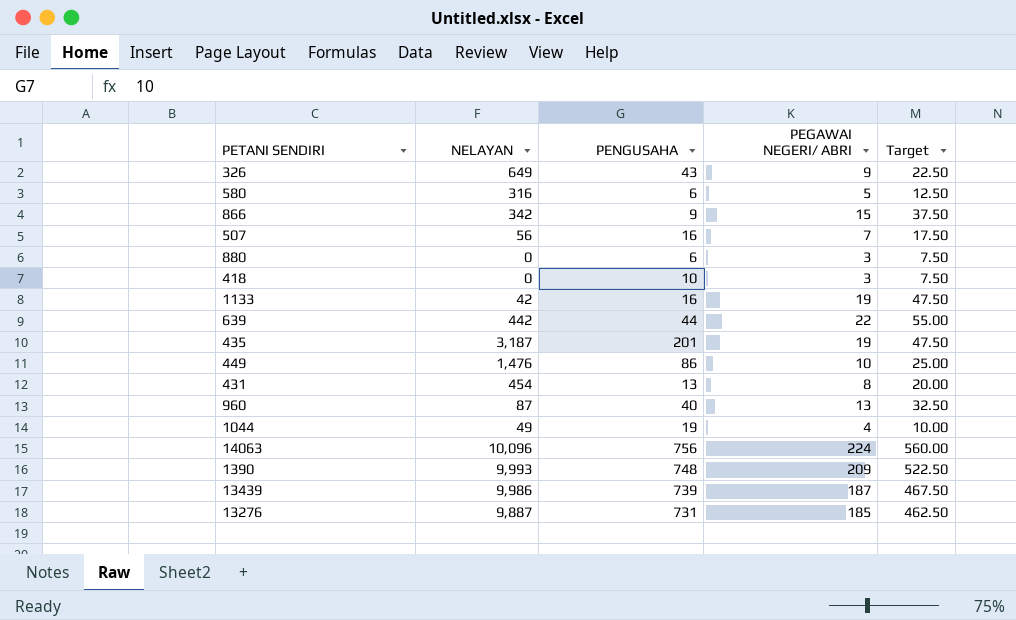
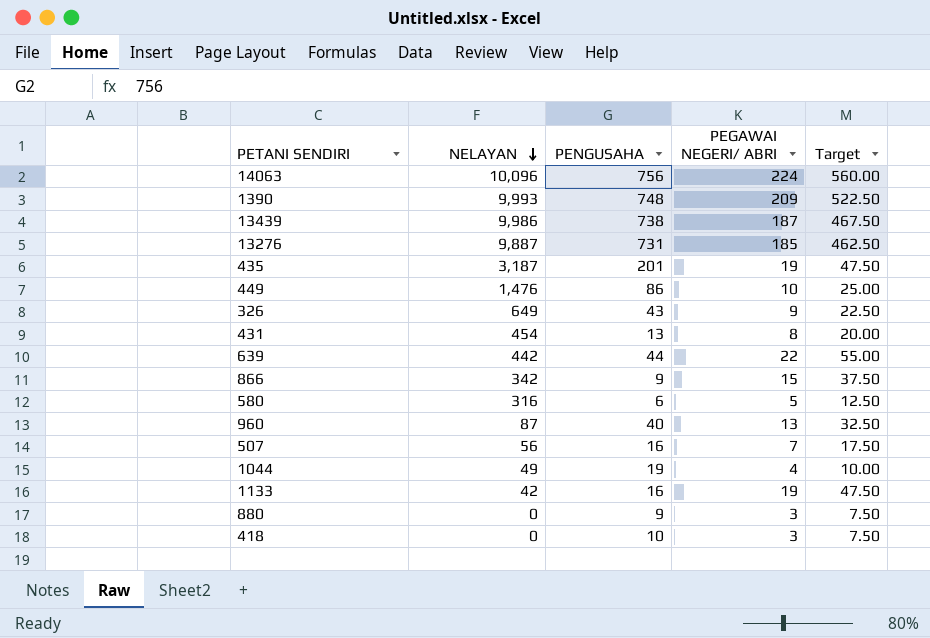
row order: none -> NELAYAN descending
13439 | PENGUSAHA: 739 -> 738
880 | PENGUSAHA: 6 -> 9

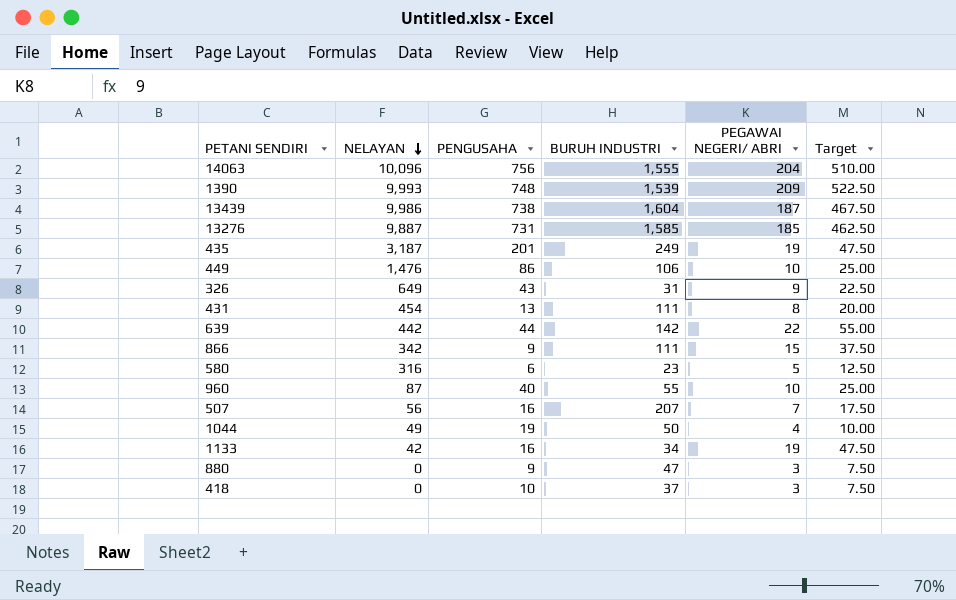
column BURUH INDUSTRI | position: none -> 4
14063 | PEGAWAI NEGERI/ ABRI: 224 -> 204
14063 | Target: 560.00 -> 510.00
960 | PEGAWAI NEGERI/ ABRI: 13 -> 10
960 | Target: 32.50 -> 25.00

